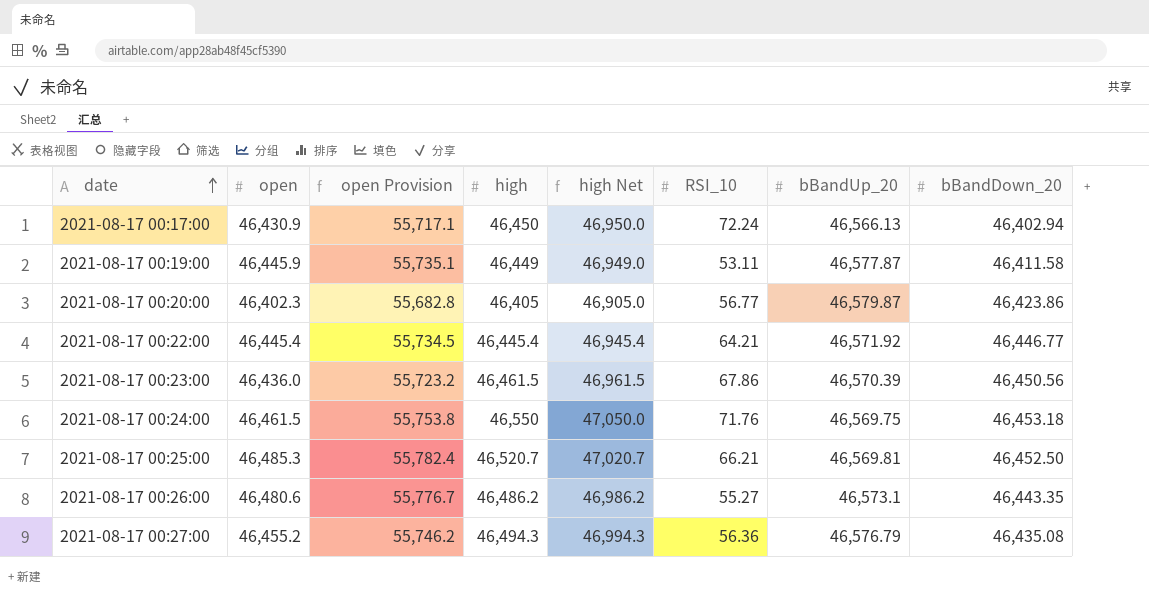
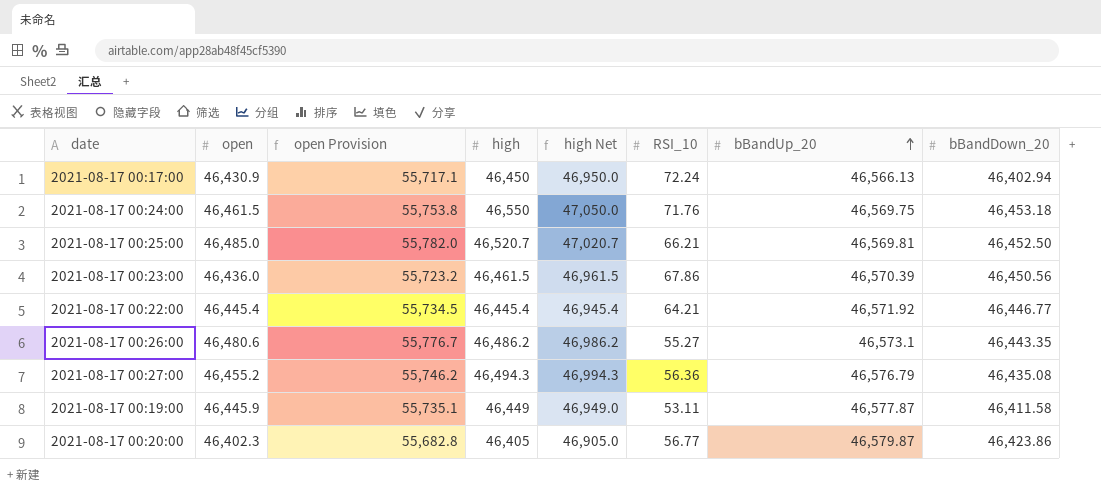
row order: date ascending -> bBandUp_20 ascending
2021-08-17 00:25:00 | open: 46,485.3 -> 46,485.0
2021-08-17 00:25:00 | open Provision: 55,782.4 -> 55,782.0

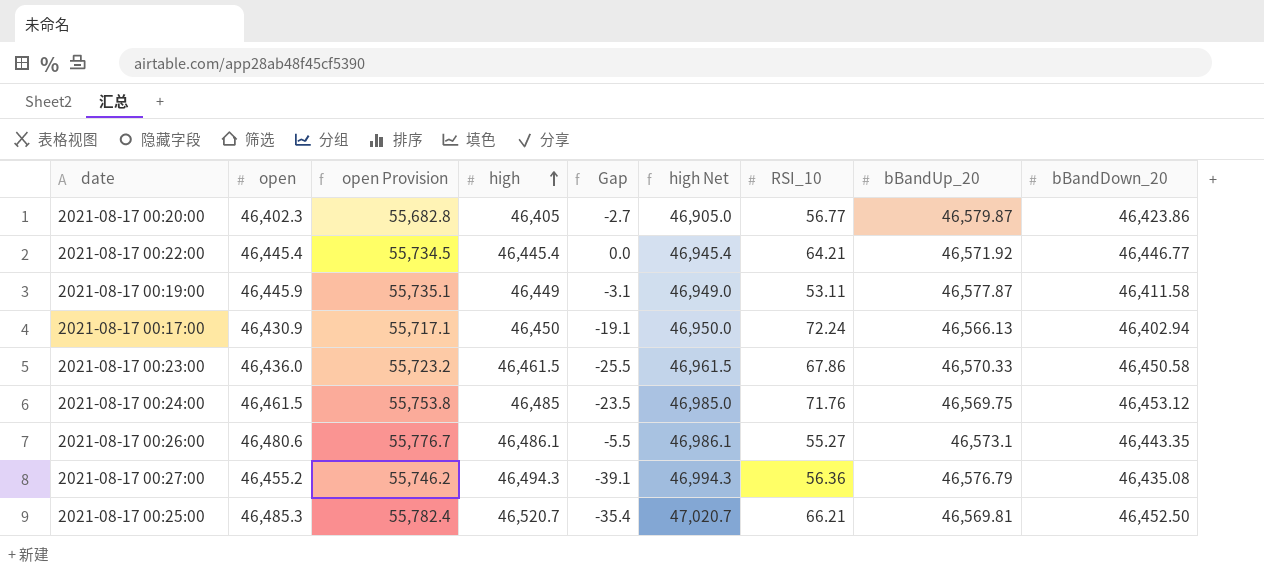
row order: bBandUp_20 ascending -> high ascending
column Gap | formula: none -> [open] - [high]
2021-08-17 00:23:00 | bBandUp_20: 46,570.39 -> 46,570.33
2021-08-17 00:23:00 | bBandDown_20: 46,450.56 -> 46,450.58
2021-08-17 00:24:00 | high: 46,550 -> 46,485
2021-08-17 00:24:00 | high Net: 47,050.0 -> 46,985.0
2021-08-17 00:24:00 | bBandDown_20: 46,453.18 -> 46,453.12
2021-08-17 00:26:00 | high: 46,486.2 -> 46,486.1
2021-08-17 00:26:00 | high Net: 46,986.2 -> 46,986.1
2021-08-17 00:25:00 | open: 46,485.0 -> 46,485.3
2021-08-17 00:25:00 | open Provision: 55,782.0 -> 55,782.4

